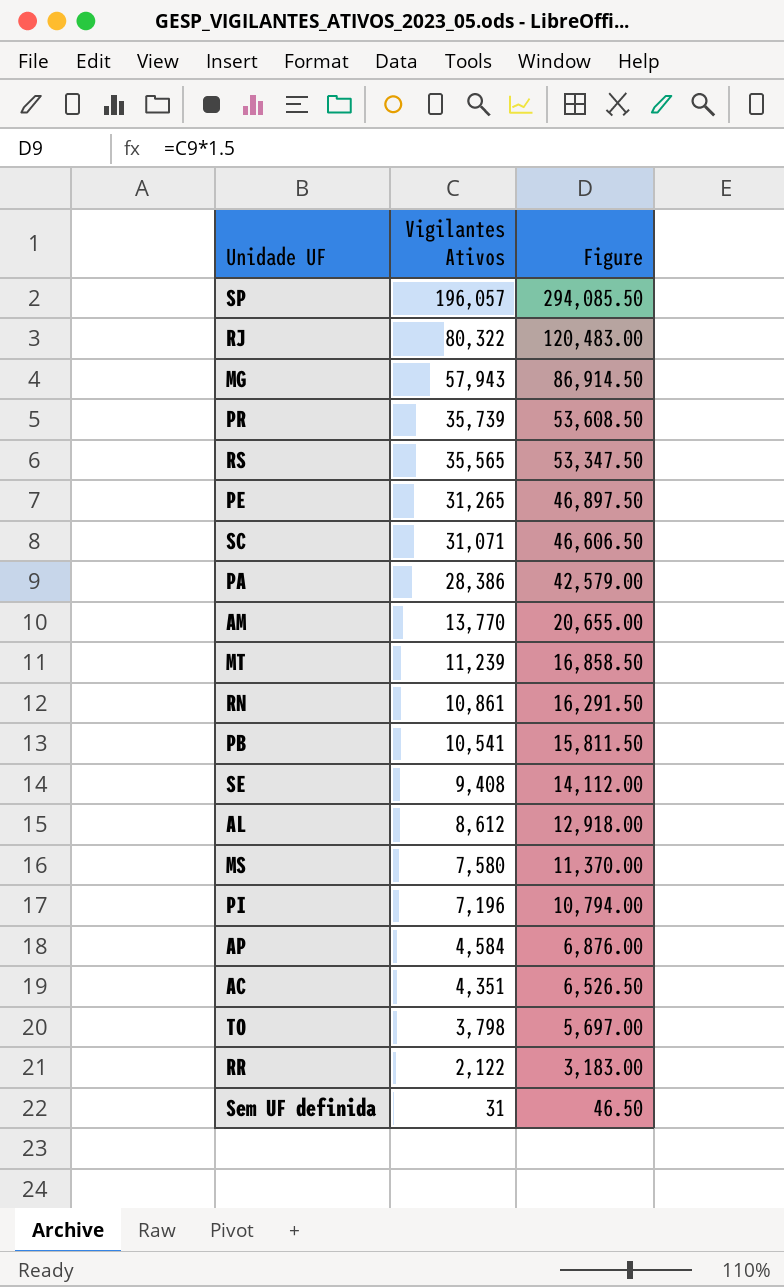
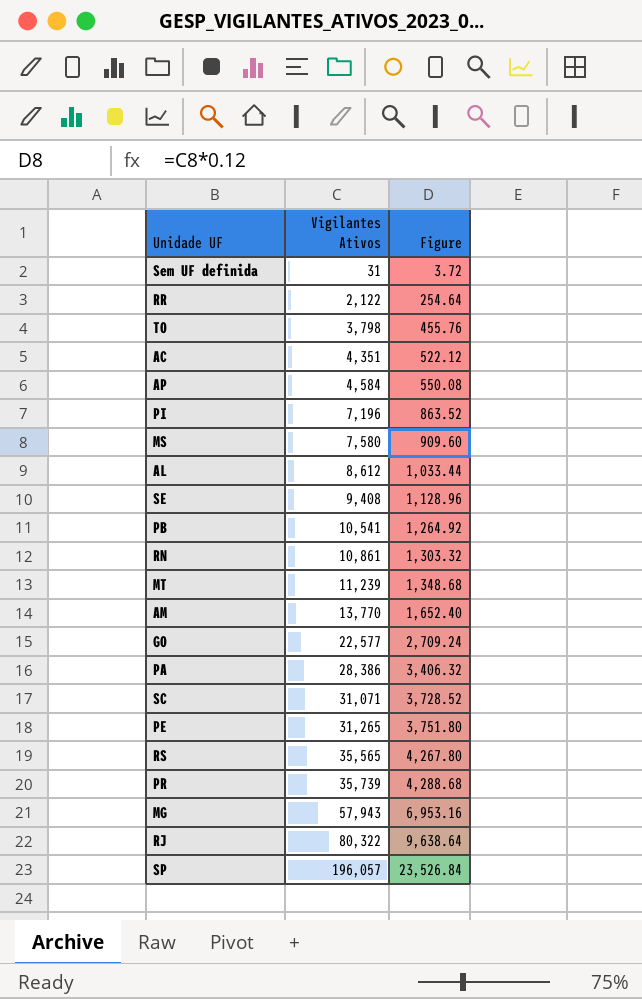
row order: Vigilantes Ativos descending -> Vigilantes Ativos ascending
column Figure | formula: [Vigilantes Ativos] * 1.5 -> [Vigilantes Ativos] * 0.12
row GO: none -> 22,577 | 2,709.24

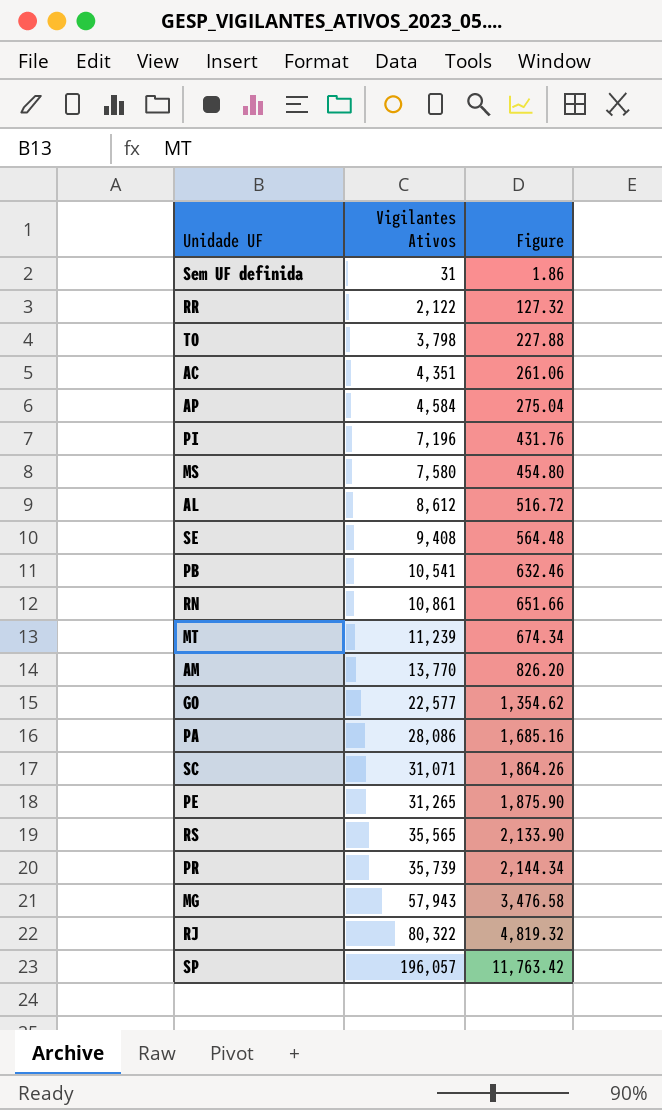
column Figure | formula: [Vigilantes Ativos] * 0.12 -> [Vigilantes Ativos] * 0.06
PA | Vigilantes Ativos: 28,386 -> 28,086

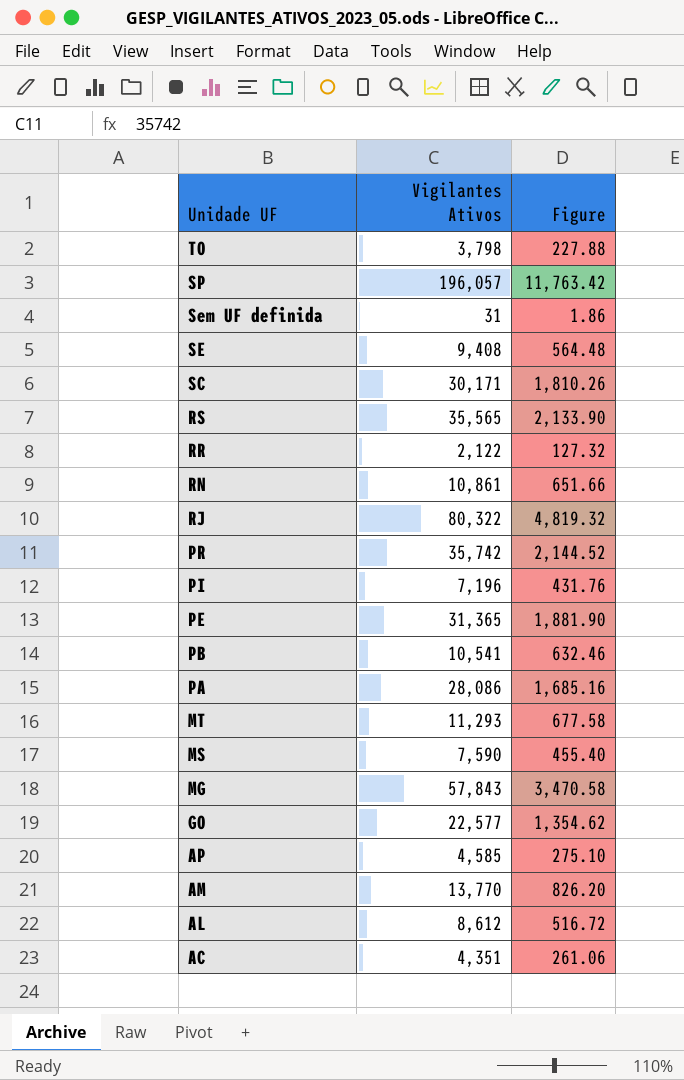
row order: Vigilantes Ativos ascending -> Unidade UF descending
SC | Vigilantes Ativos: 31,071 -> 30,171
SC | Figure: 1,864.26 -> 1,810.26
PR | Vigilantes Ativos: 35,739 -> 35,742
PR | Figure: 2,144.34 -> 2,144.52
PE | Vigilantes Ativos: 31,265 -> 31,365
PE | Figure: 1,875.90 -> 1,881.90
MT | Vigilantes Ativos: 11,239 -> 11,293
MT | Figure: 674.34 -> 677.58
MS | Vigilantes Ativos: 7,580 -> 7,590
MS | Figure: 454.80 -> 455.40
MG | Vigilantes Ativos: 57,943 -> 57,843
MG | Figure: 3,476.58 -> 3,470.58
AP | Vigilantes Ativos: 4,584 -> 4,585
AP | Figure: 275.04 -> 275.10

